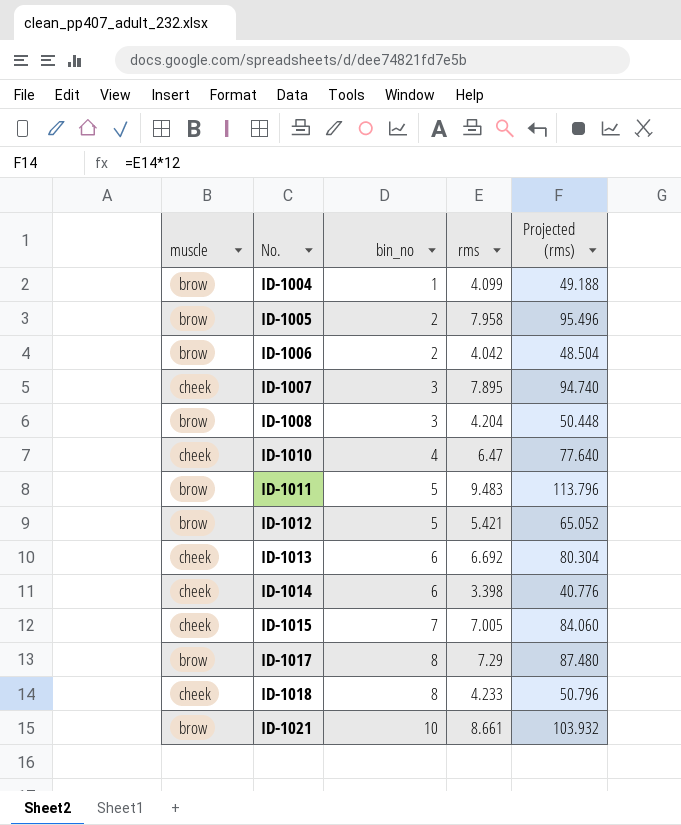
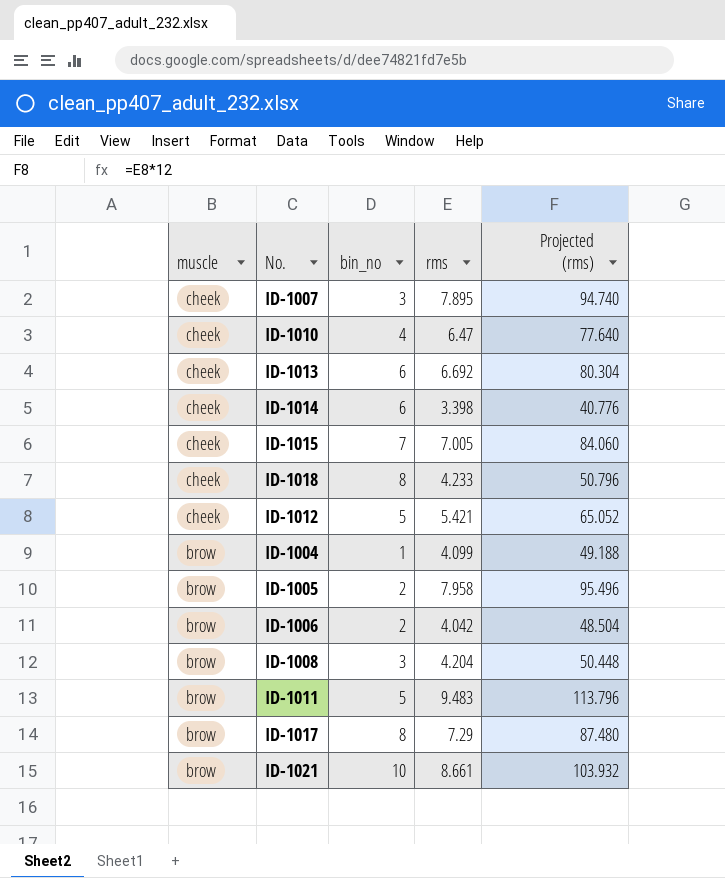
row order: No. ascending -> muscle descending
ID-1012 | muscle: brow -> cheek

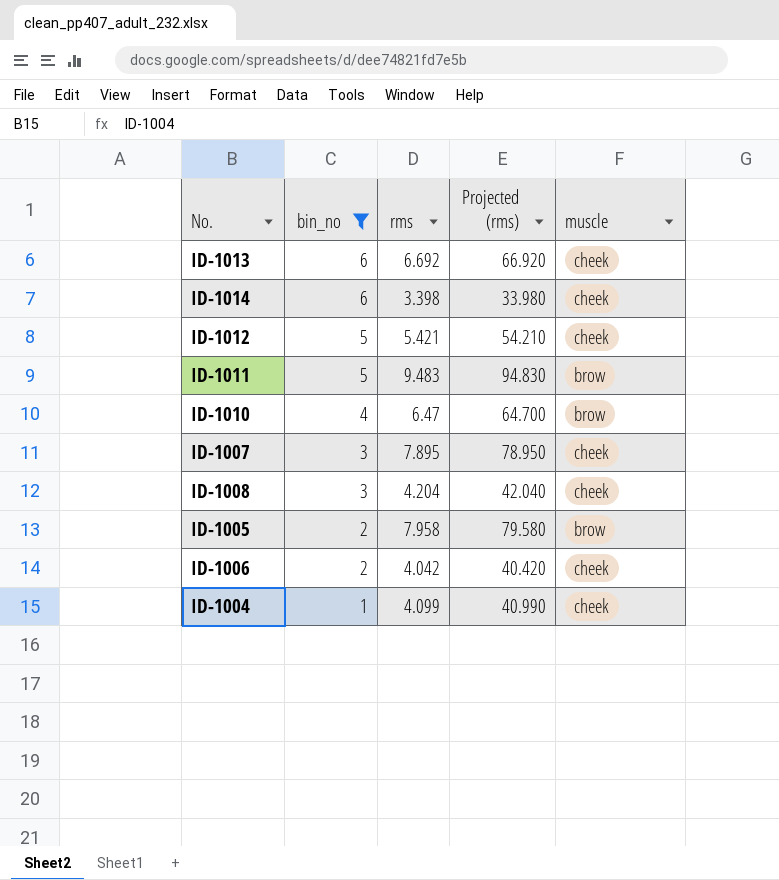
filter: none -> bin_no <= 6
row order: muscle descending -> bin_no descending
column Projected (rms) | formula: [rms] * 12 -> [rms] * 10
column muscle | position: 1 -> 5
ID-1010 | muscle: cheek -> brow
ID-1008 | muscle: brow -> cheek
ID-1006 | muscle: brow -> cheek
ID-1004 | muscle: brow -> cheek

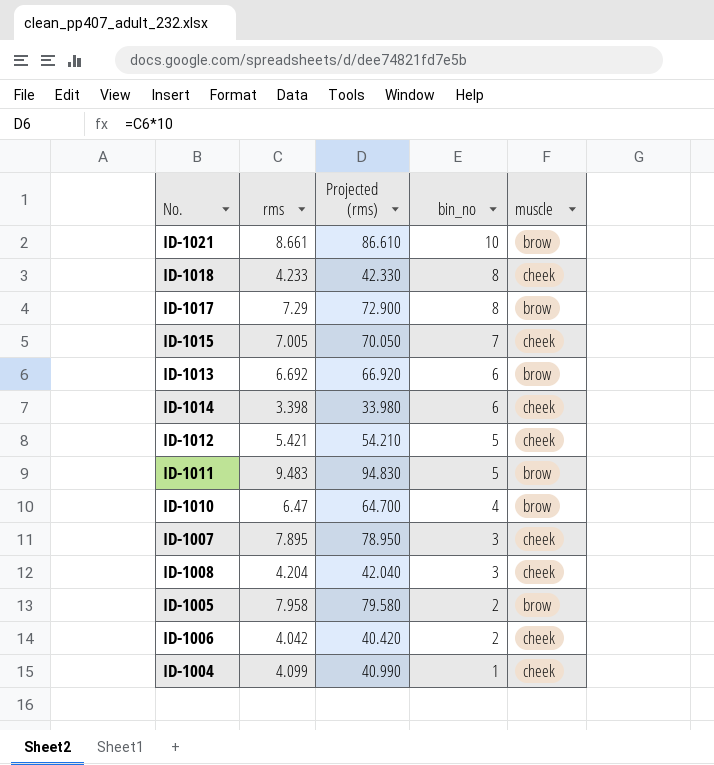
filter: bin_no <= 6 -> none
column bin_no | position: 2 -> 4
ID-1013 | muscle: cheek -> brow

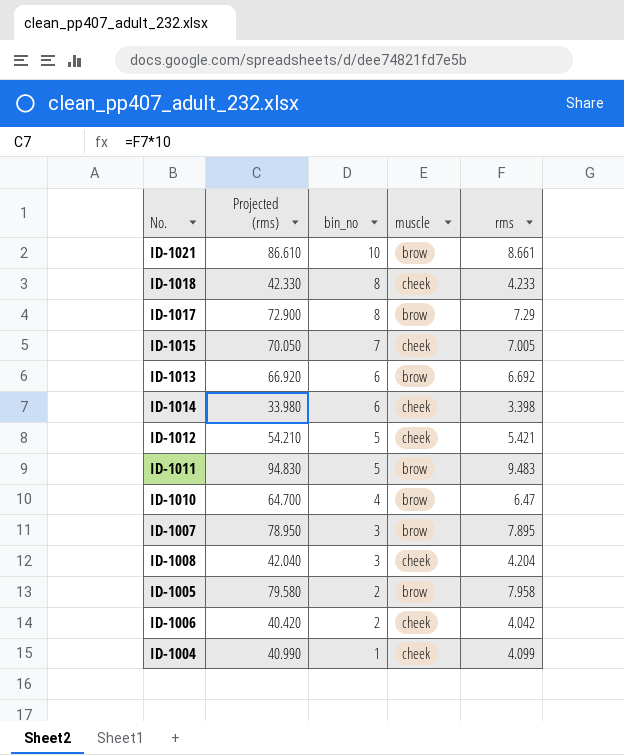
column rms | position: 2 -> 5
ID-1007 | muscle: cheek -> brow

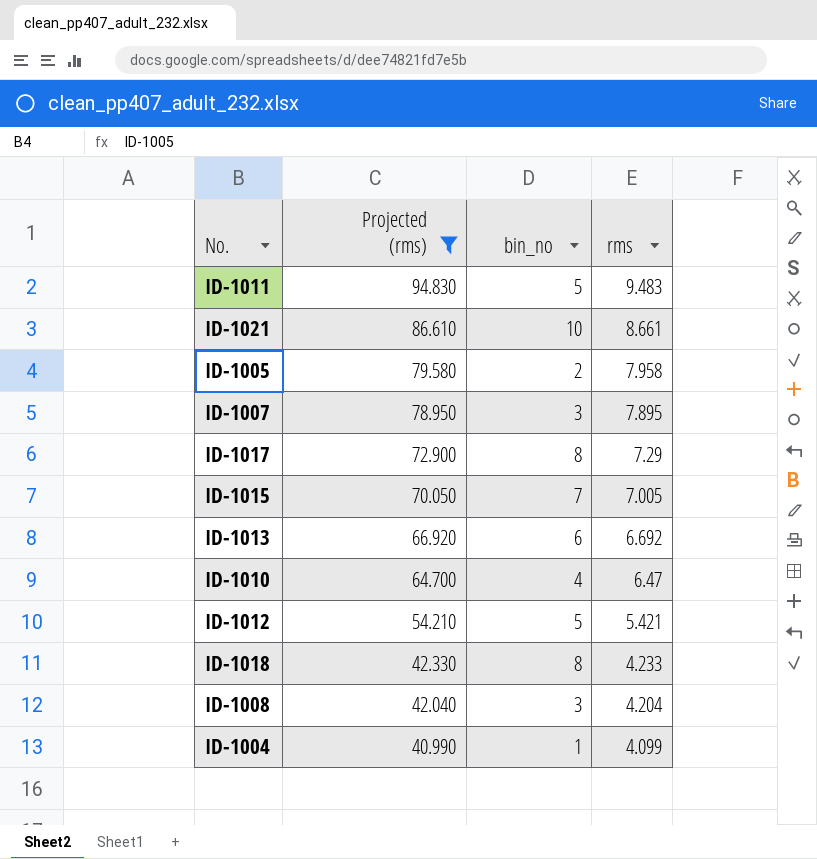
filter: none -> Projected (rms) >= 40.990
row order: bin_no descending -> Projected (rms) descending
column muscle | position: 4 -> none

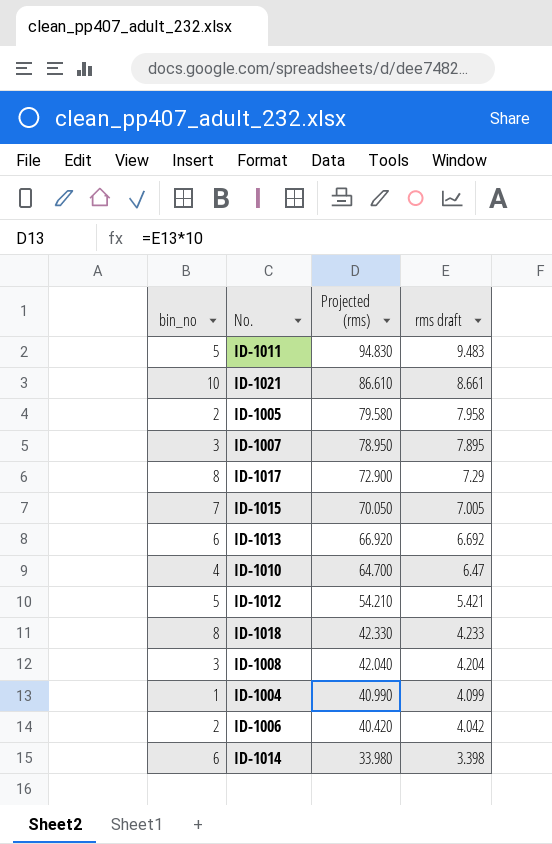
filter: Projected (rms) >= 40.990 -> none
column bin_no | position: 3 -> 1
column name: rms -> rms draft

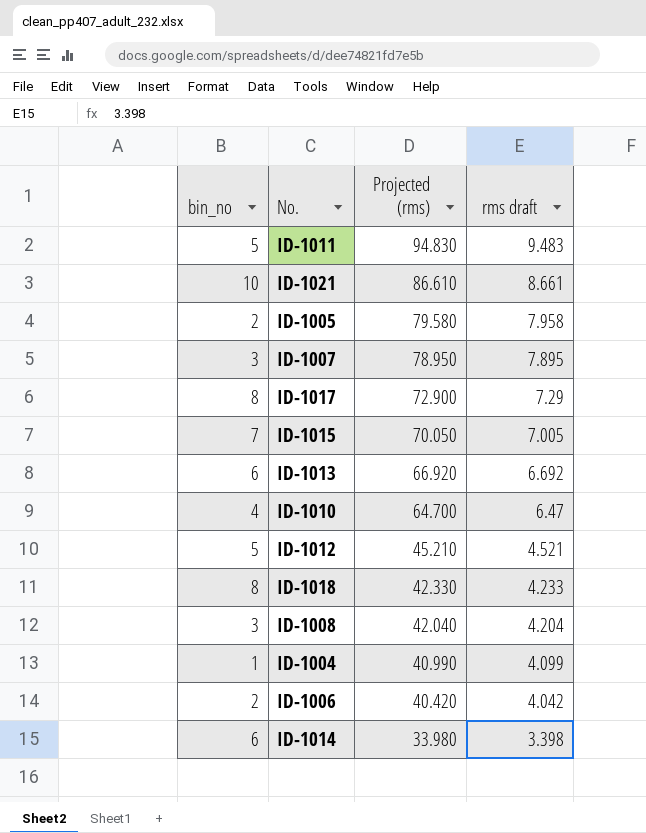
ID-1012 | Projected (rms): 54.210 -> 45.210
ID-1012 | rms draft: 5.421 -> 4.521

